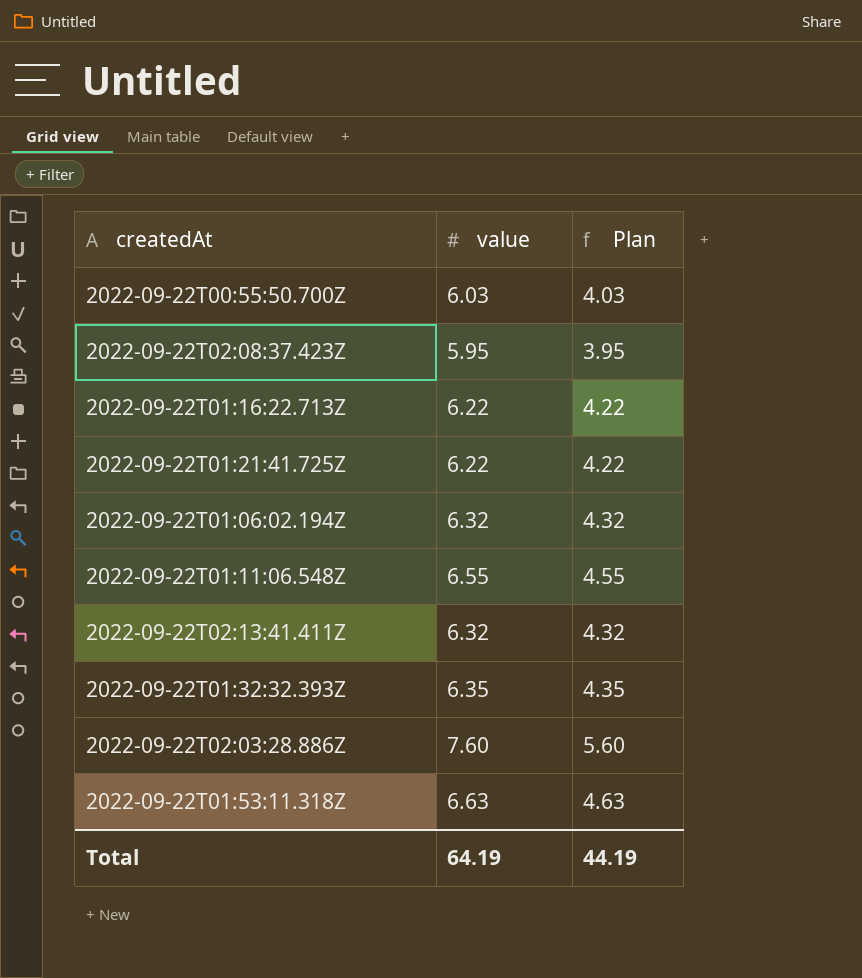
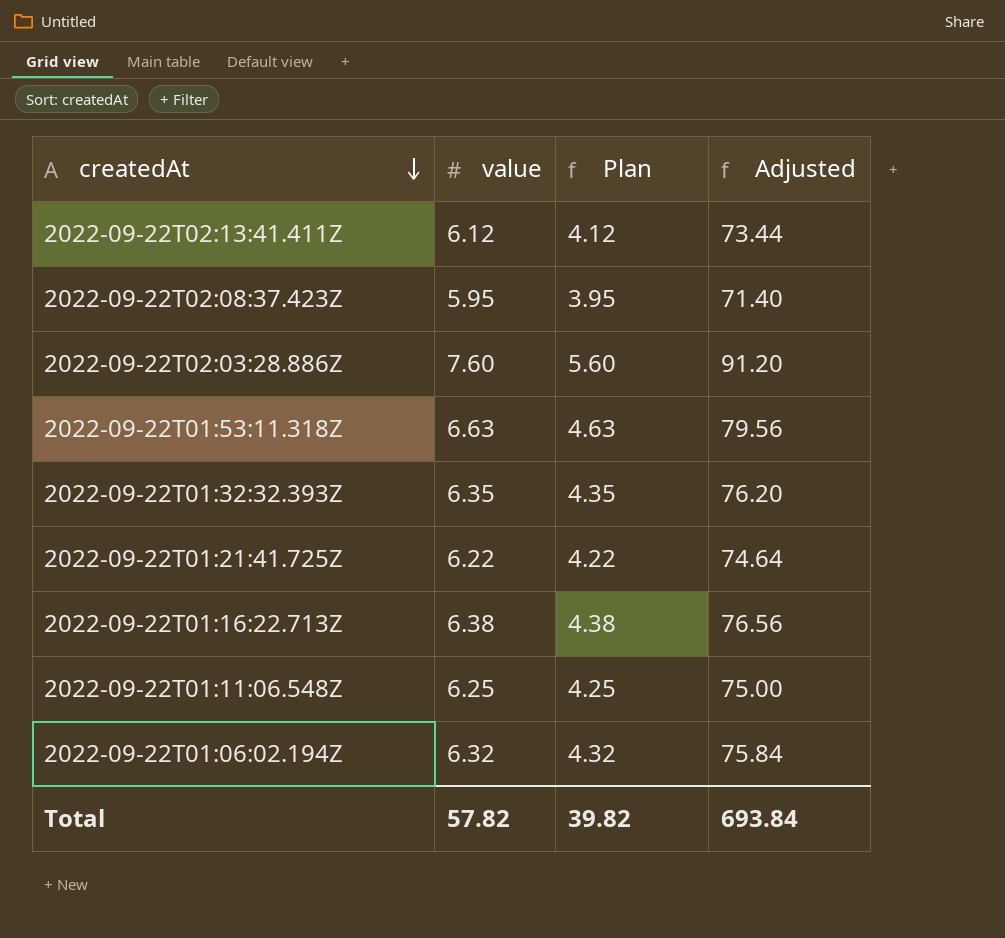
row order: none -> createdAt descending
column Adjusted | formula: none -> [value] * 12
row 2022-09-22T00:55:50.700Z: 6.03 | 4.03 -> none
2022-09-22T02:13:41.411Z | value: 6.32 -> 6.12
2022-09-22T02:13:41.411Z | Plan: 4.32 -> 4.12
2022-09-22T01:16:22.713Z | value: 6.22 -> 6.38
2022-09-22T01:16:22.713Z | Plan: 4.22 -> 4.38
2022-09-22T01:11:06.548Z | value: 6.55 -> 6.25
2022-09-22T01:11:06.548Z | Plan: 4.55 -> 4.25
Total | value: 64.19 -> 57.82
Total | Plan: 44.19 -> 39.82

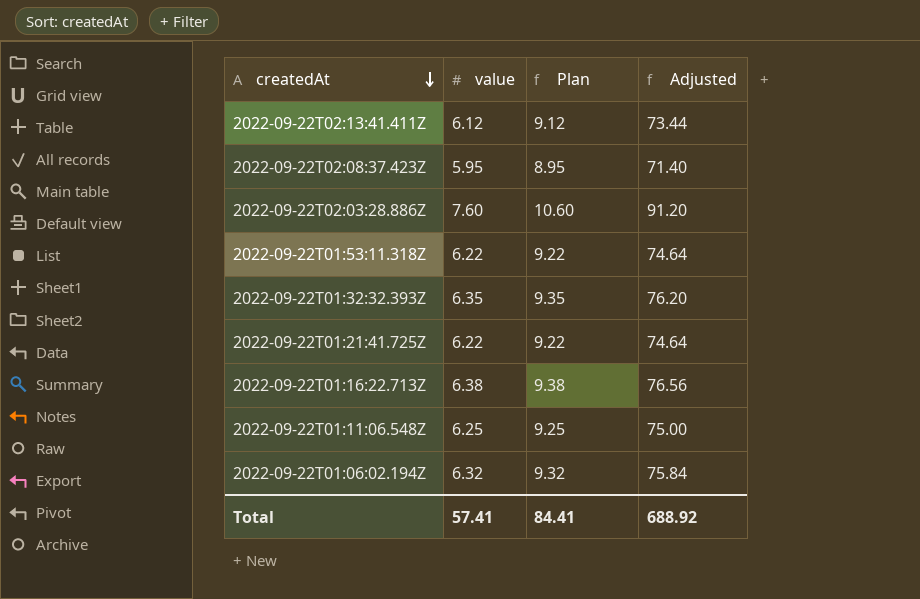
column Plan | formula: [value] - 2 -> [value] + 3
2022-09-22T01:53:11.318Z | value: 6.63 -> 6.22
2022-09-22T01:53:11.318Z | Adjusted: 79.56 -> 74.64
Total | value: 57.82 -> 57.41
Total | Plan: 39.82 -> 84.41
Total | Adjusted: 693.84 -> 688.92

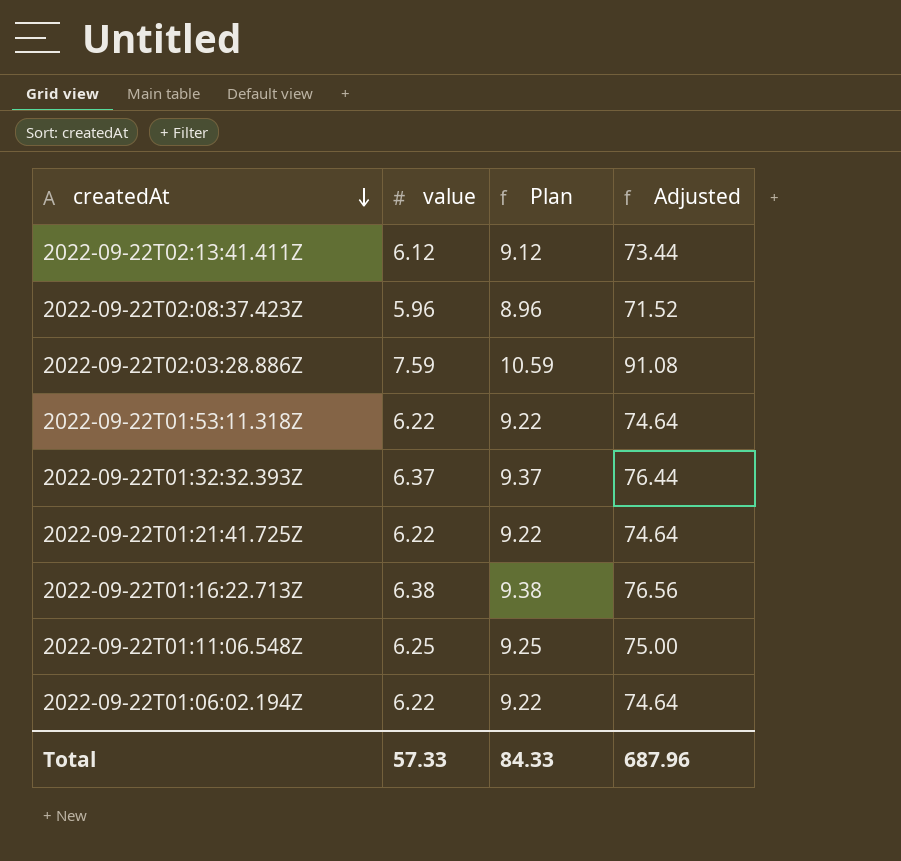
2022-09-22T02:08:37.423Z | value: 5.95 -> 5.96
2022-09-22T02:08:37.423Z | Plan: 8.95 -> 8.96
2022-09-22T02:08:37.423Z | Adjusted: 71.40 -> 71.52
2022-09-22T02:03:28.886Z | value: 7.60 -> 7.59
2022-09-22T02:03:28.886Z | Plan: 10.60 -> 10.59
2022-09-22T02:03:28.886Z | Adjusted: 91.20 -> 91.08
2022-09-22T01:32:32.393Z | value: 6.35 -> 6.37
2022-09-22T01:32:32.393Z | Plan: 9.35 -> 9.37
2022-09-22T01:32:32.393Z | Adjusted: 76.20 -> 76.44
2022-09-22T01:06:02.194Z | value: 6.32 -> 6.22
2022-09-22T01:06:02.194Z | Plan: 9.32 -> 9.22
2022-09-22T01:06:02.194Z | Adjusted: 75.84 -> 74.64
Total | value: 57.41 -> 57.33
Total | Plan: 84.41 -> 84.33
Total | Adjusted: 688.92 -> 687.96

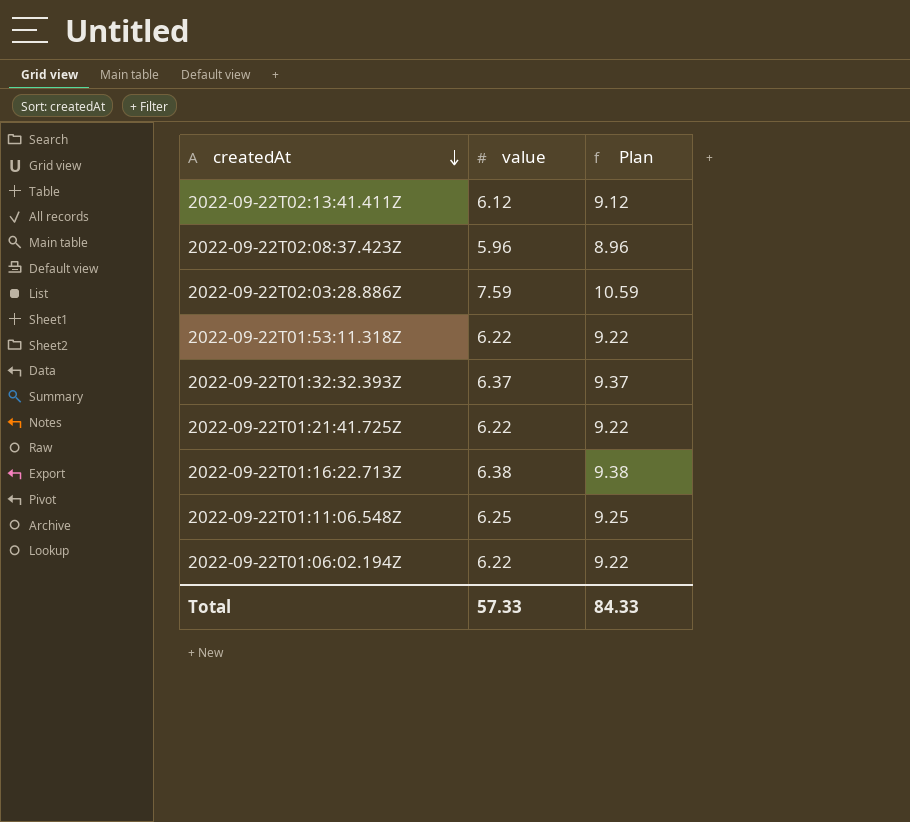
column Adjusted | formula: [value] * 12 -> none

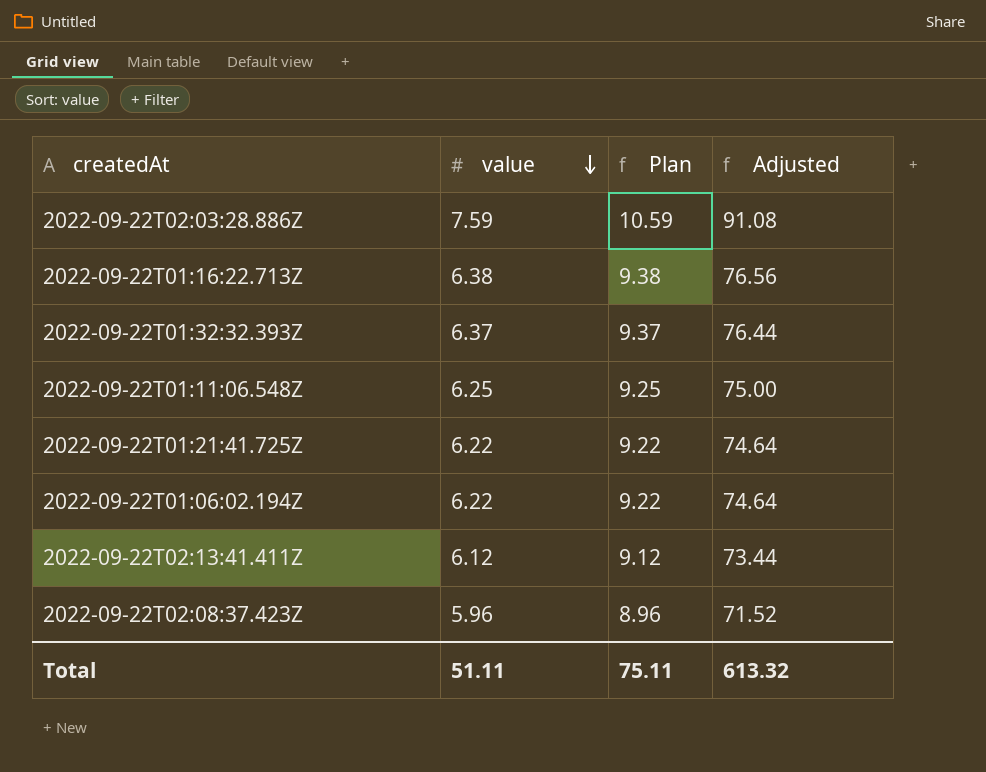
row order: createdAt descending -> value descending
column Adjusted | formula: none -> [value] * 12
row 2022-09-22T01:53:11.318Z: 6.22 | 9.22 -> none
Total | value: 57.33 -> 51.11
Total | Plan: 84.33 -> 75.11

